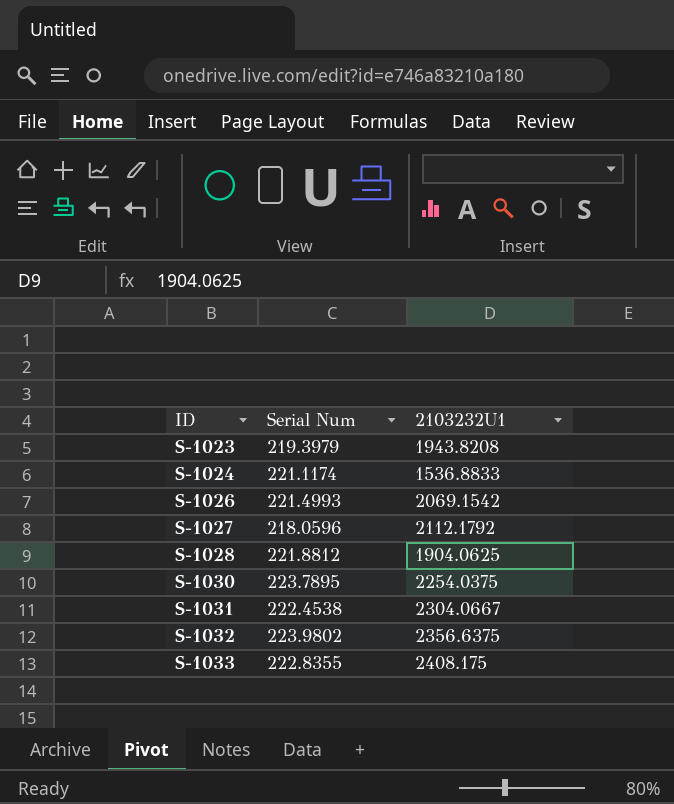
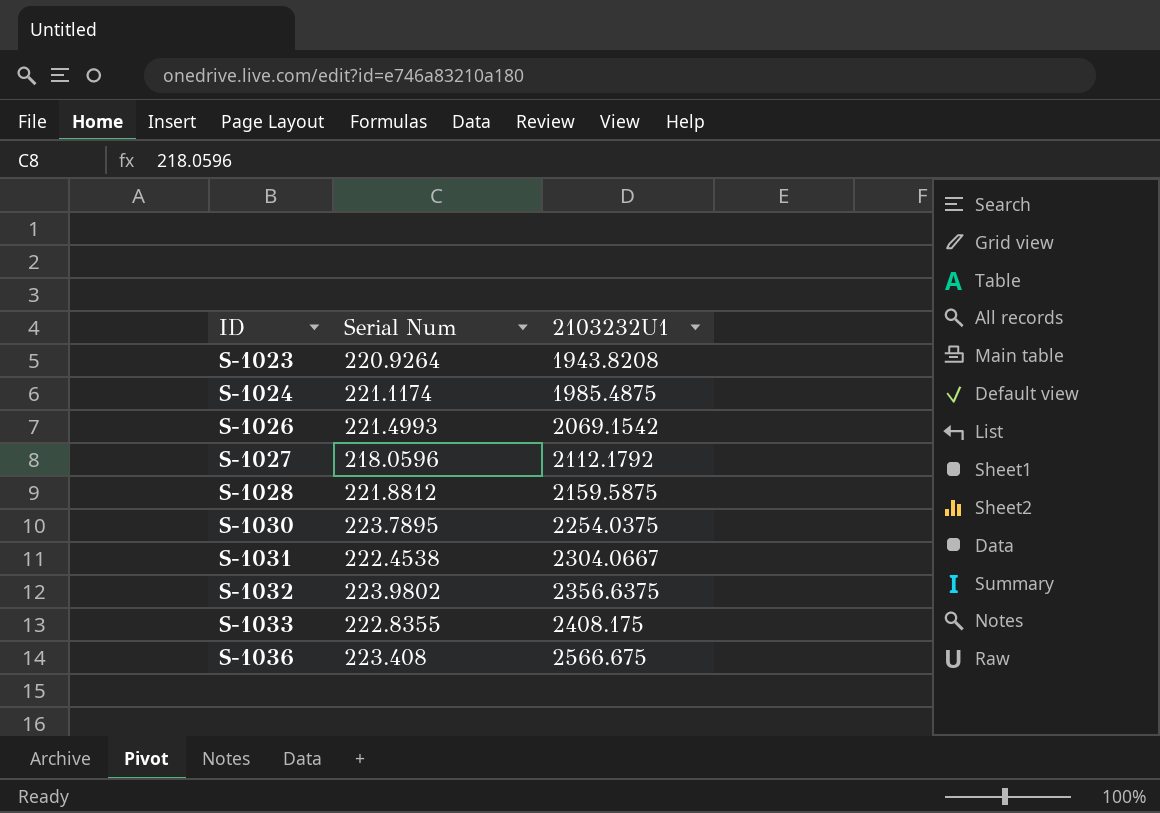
S-1023 | Serial Num: 219.3979 -> 220.9264
S-1024 | 2103232U1: 1536.8833 -> 1985.4875
S-1028 | 2103232U1: 1904.0625 -> 2159.5875
row S-1036: none -> 223.408 | 2566.675

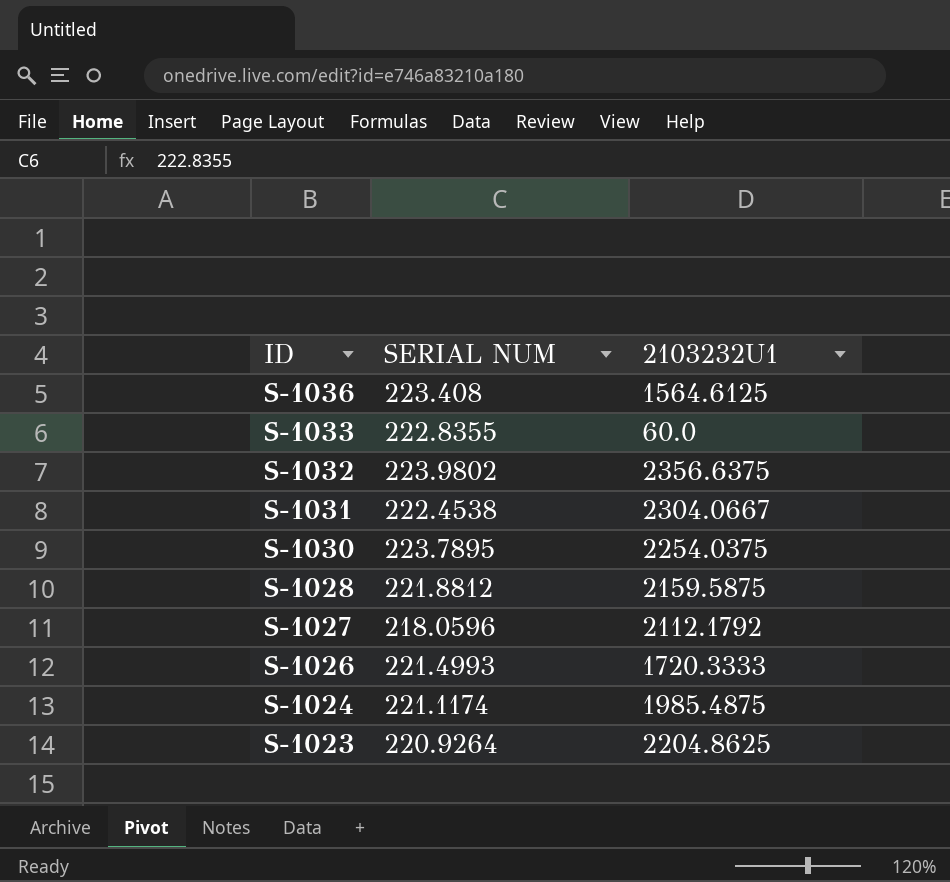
row order: ID ascending -> ID descending
column name: Serial Num -> SERIAL NUM
S-1036 | 2103232U1: 2566.675 -> 1564.6125
S-1033 | 2103232U1: 2408.175 -> 60.0
S-1026 | 2103232U1: 2069.1542 -> 1720.3333
S-1023 | 2103232U1: 1943.8208 -> 2204.8625

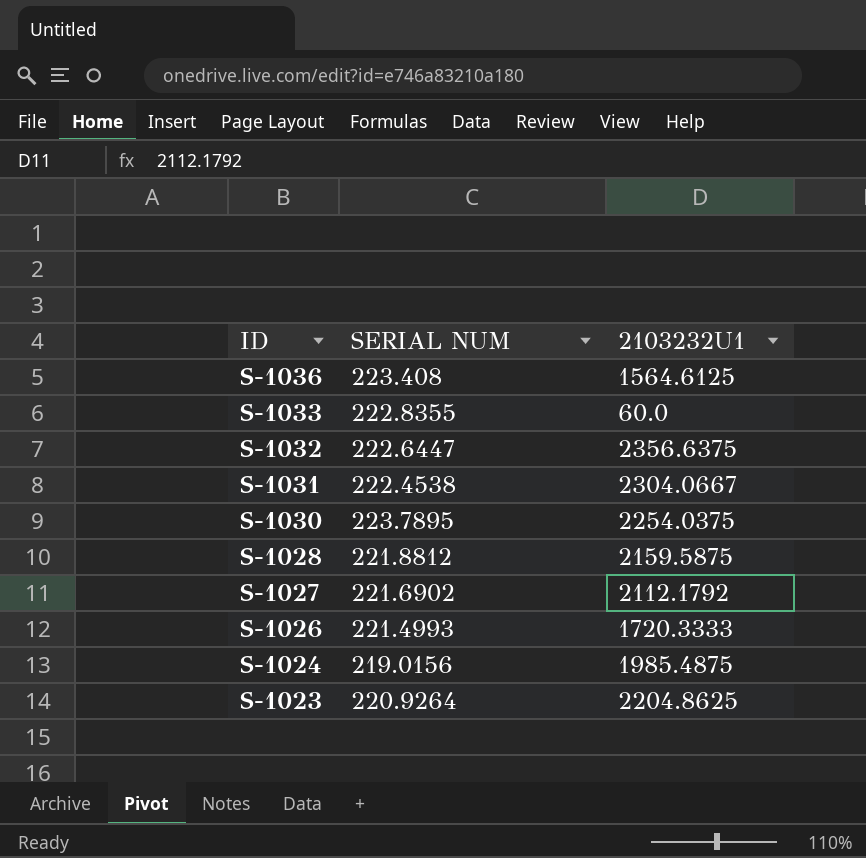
S-1032 | SERIAL NUM: 223.9802 -> 222.6447
S-1027 | SERIAL NUM: 218.0596 -> 221.6902
S-1024 | SERIAL NUM: 221.1174 -> 219.0156

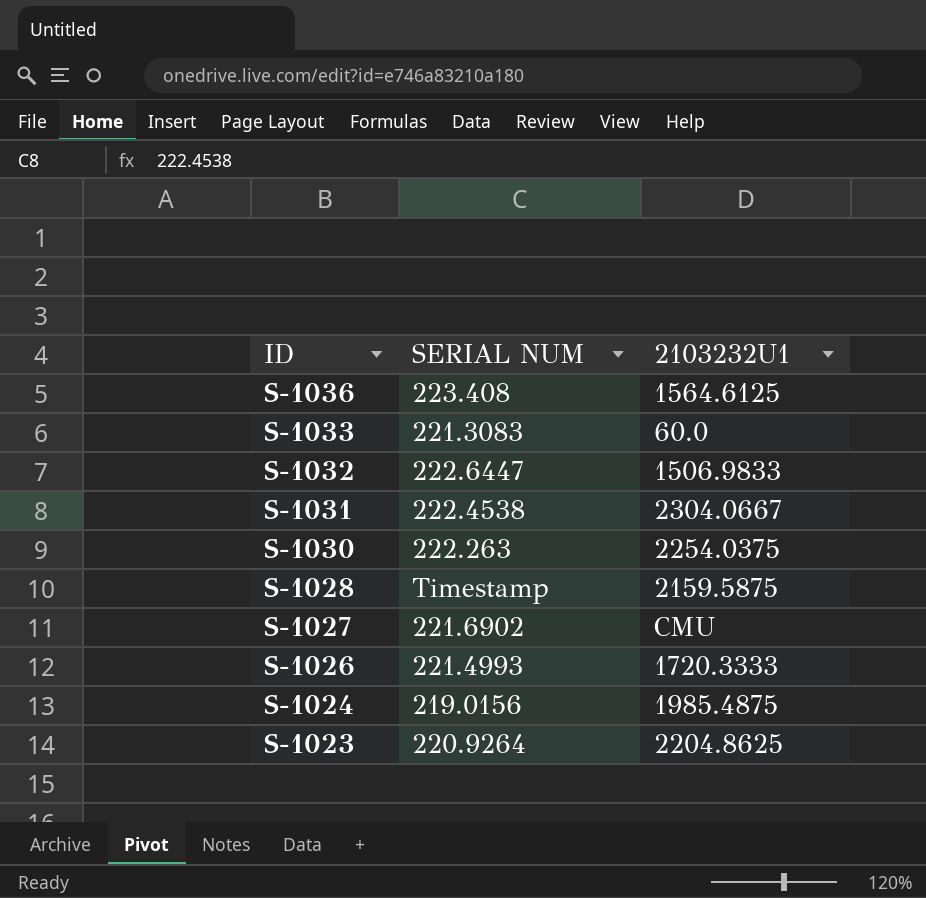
S-1033 | SERIAL NUM: 222.8355 -> 221.3083
S-1032 | 2103232U1: 2356.6375 -> 1506.9833
S-1030 | SERIAL NUM: 223.7895 -> 222.263
S-1028 | SERIAL NUM: 221.8812 -> Timestamp
S-1027 | 2103232U1: 2112.1792 -> CMU

